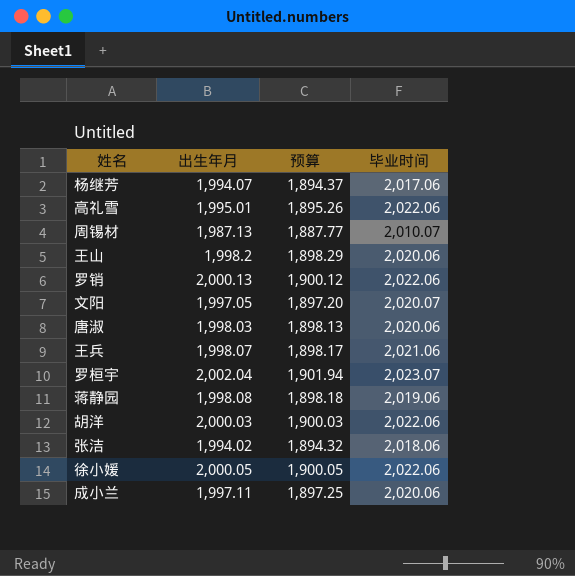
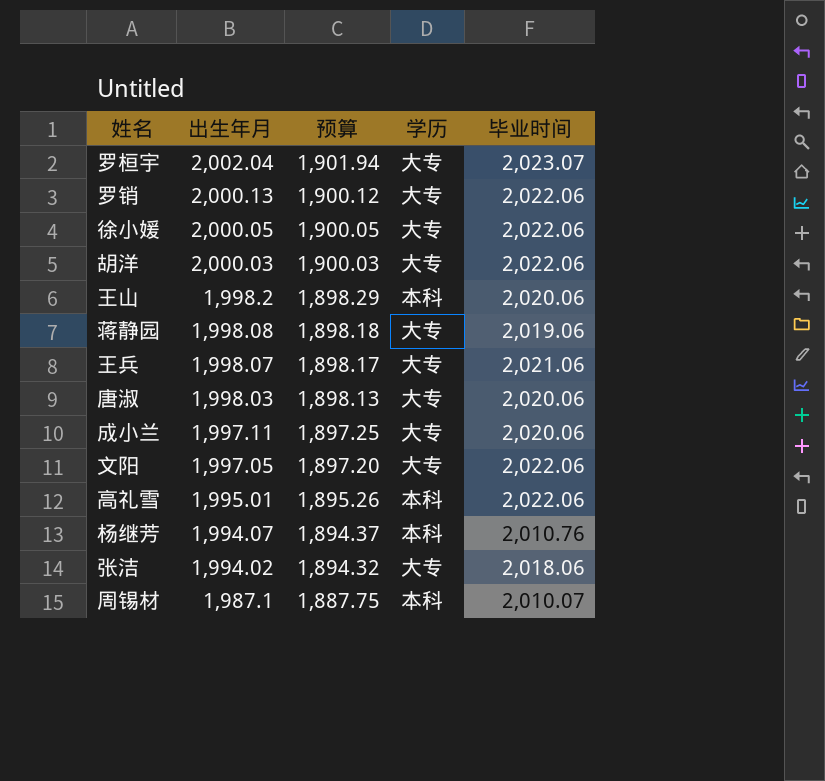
row order: none -> 出生年月 descending
column 学历 | position: none -> 4
文阳 | 毕业时间: 2,020.07 -> 2,022.06
杨继芳 | 毕业时间: 2,017.06 -> 2,010.76
周锡材 | 出生年月: 1,987.13 -> 1,987.1
周锡材 | 预算: 1,887.77 -> 1,887.75

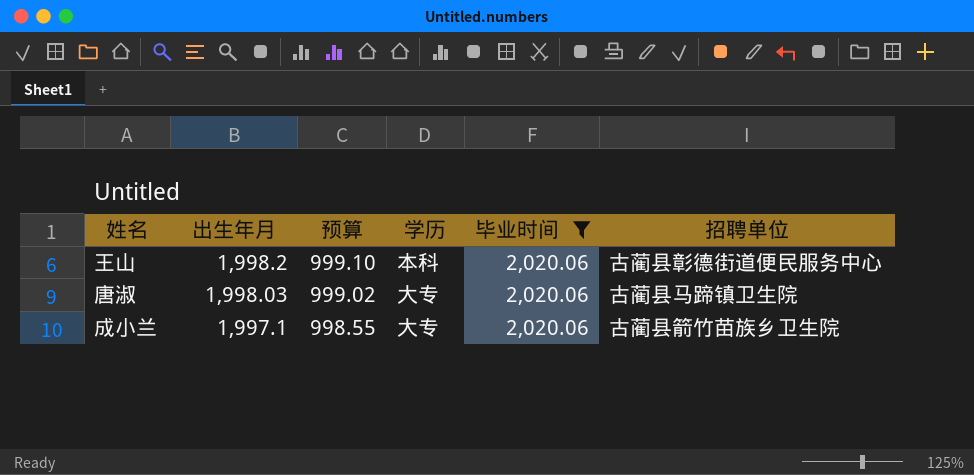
filter: none -> 毕业时间 = 2,020.06
column 预算 | formula: [出生年月] * 0.95 -> [出生年月] * 0.5
column 招聘单位 | position: none -> 6
成小兰 | 出生年月: 1,997.11 -> 1,997.1

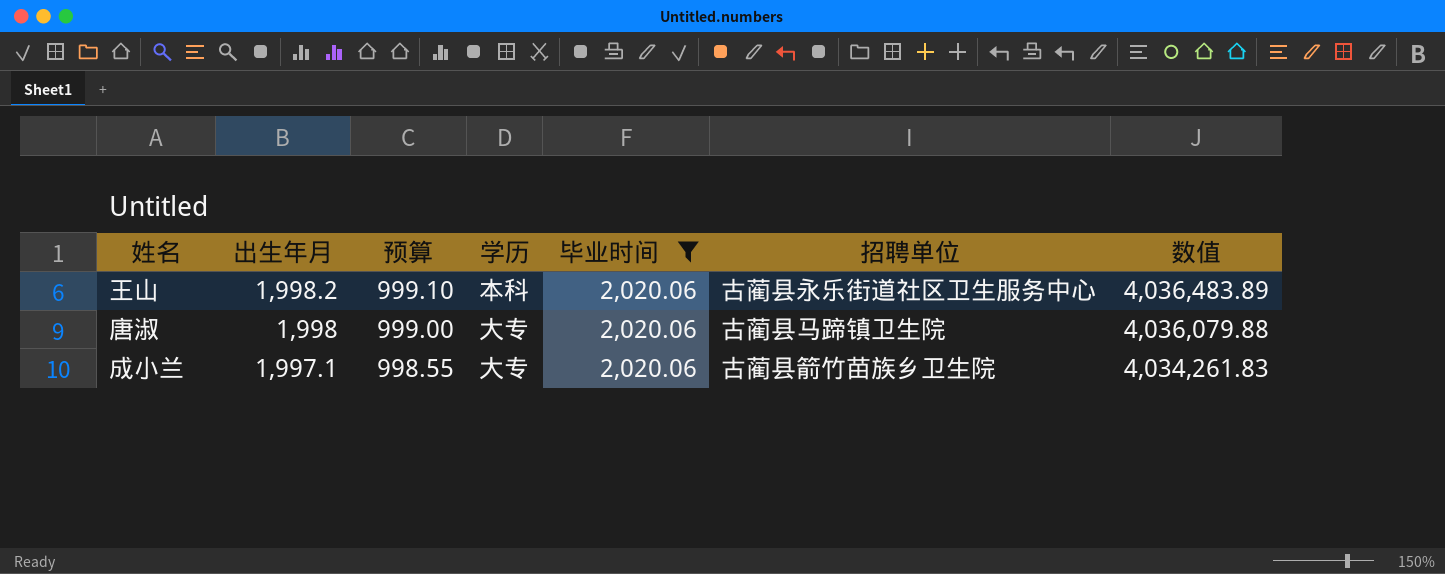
column 数值 | formula: none -> [出生年月] * [毕业时间]
王山 | 招聘单位: 古蔺县彰德街道便民服务中心 -> 古蔺县永乐街道社区卫生服务中心
唐淑 | 出生年月: 1,998.03 -> 1,998
唐淑 | 预算: 999.02 -> 999.00

